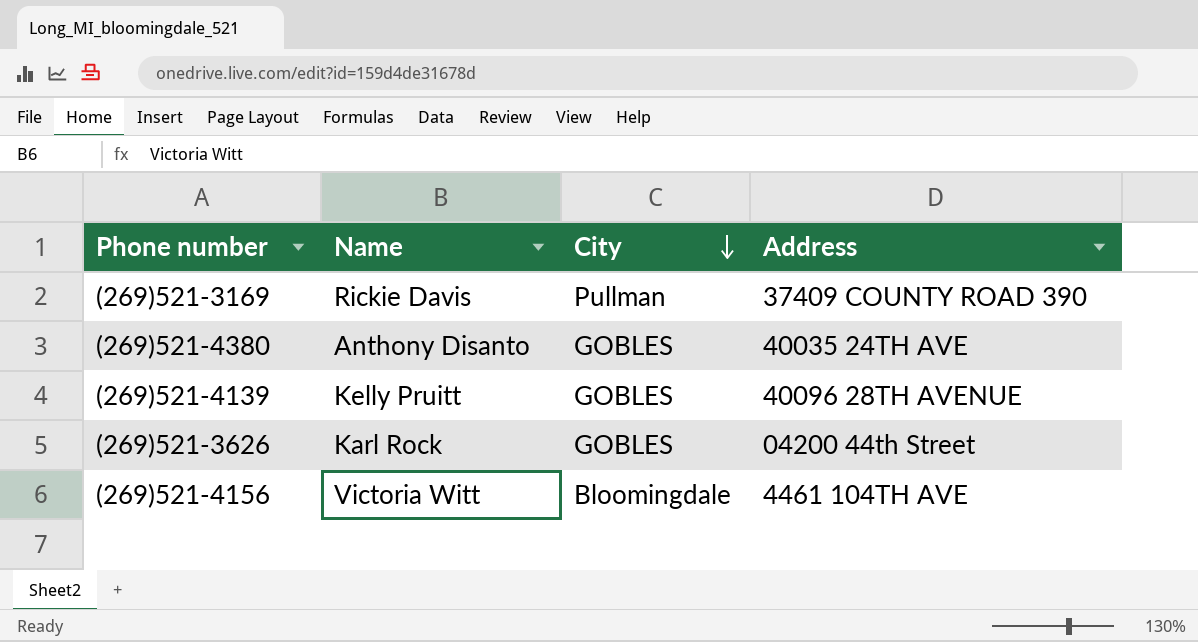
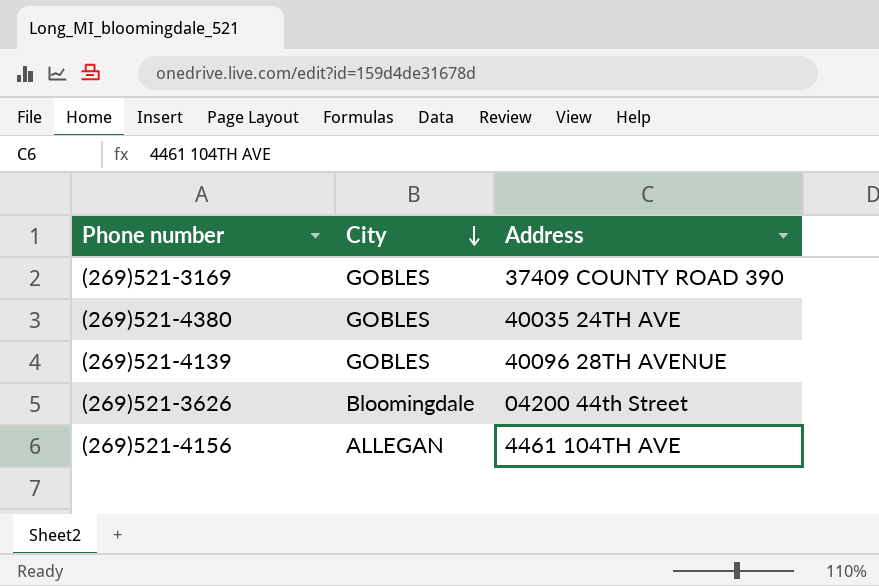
column Name | position: 2 -> none
(269)521-3169 | City: Pullman -> GOBLES
(269)521-3626 | City: GOBLES -> Bloomingdale
(269)521-4156 | City: Bloomingdale -> ALLEGAN

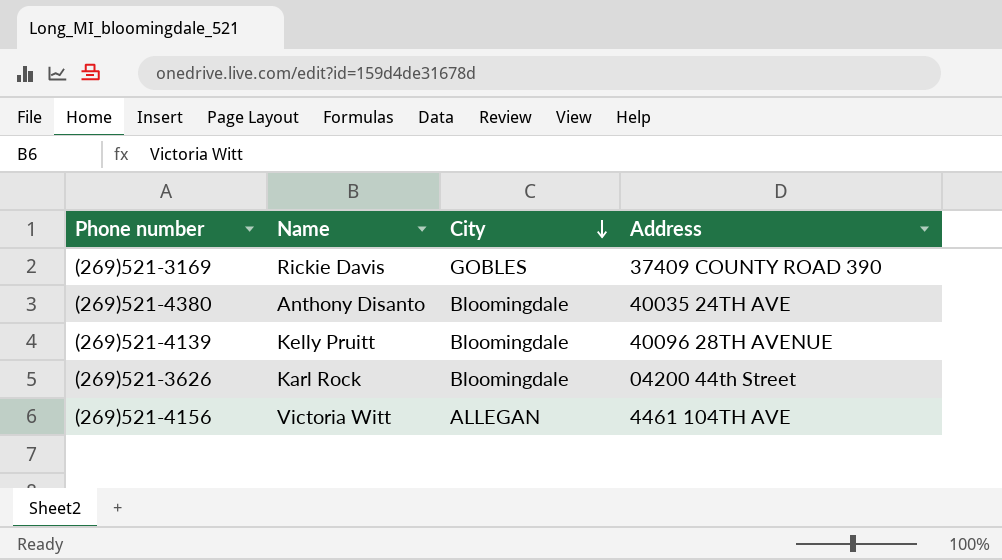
column Name | position: none -> 2
(269)521-4380 | City: GOBLES -> Bloomingdale
(269)521-4139 | City: GOBLES -> Bloomingdale

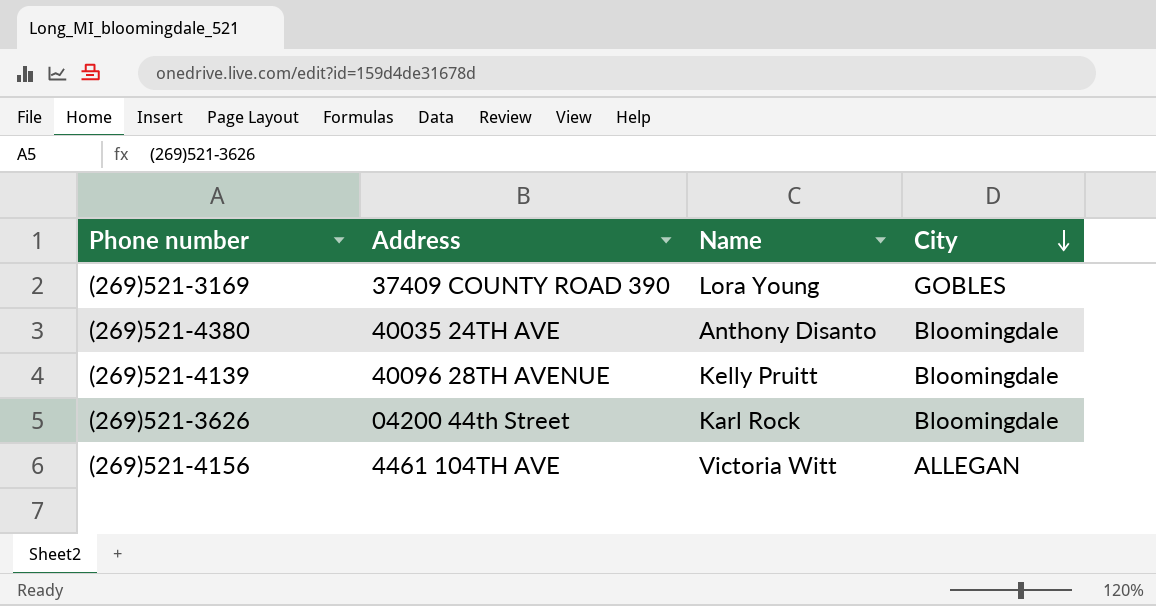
column Address | position: 4 -> 2
(269)521-3169 | Name: Rickie Davis -> Lora Young

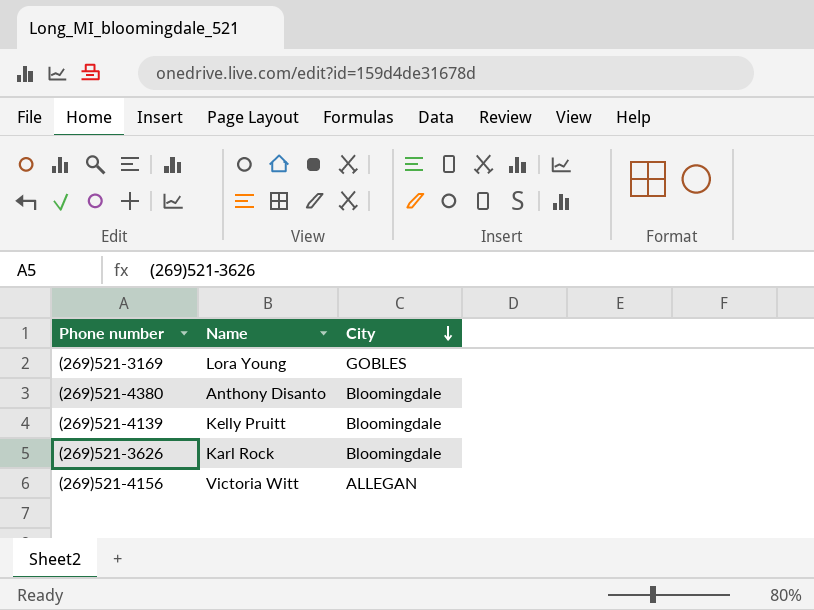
column Address | position: 2 -> none

